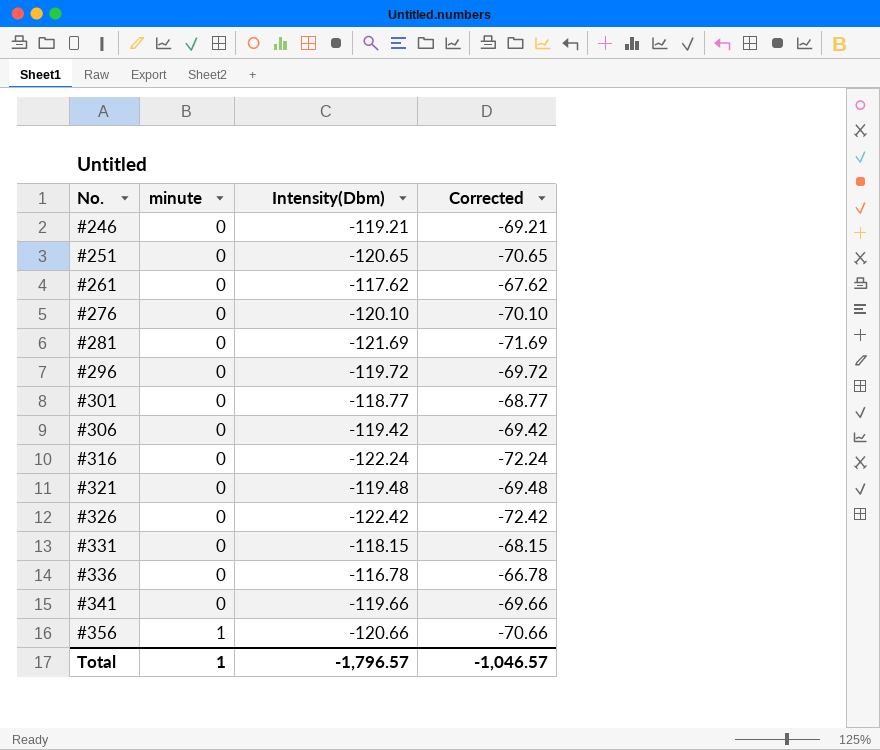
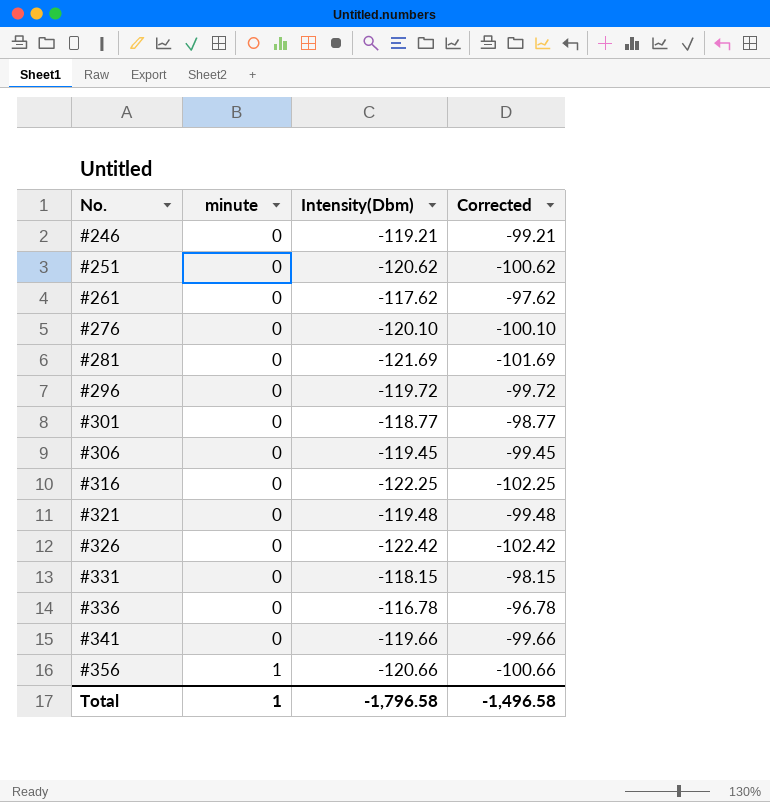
column Corrected | formula: [Intensity(Dbm)] + 50 -> [Intensity(Dbm)] + 20
#251 | Intensity(Dbm): -120.65 -> -120.62
#306 | Intensity(Dbm): -119.42 -> -119.45
#316 | Intensity(Dbm): -122.24 -> -122.25
Total | Intensity(Dbm): -1,796.57 -> -1,796.58
Total | Corrected: -1,046.57 -> -1,496.58

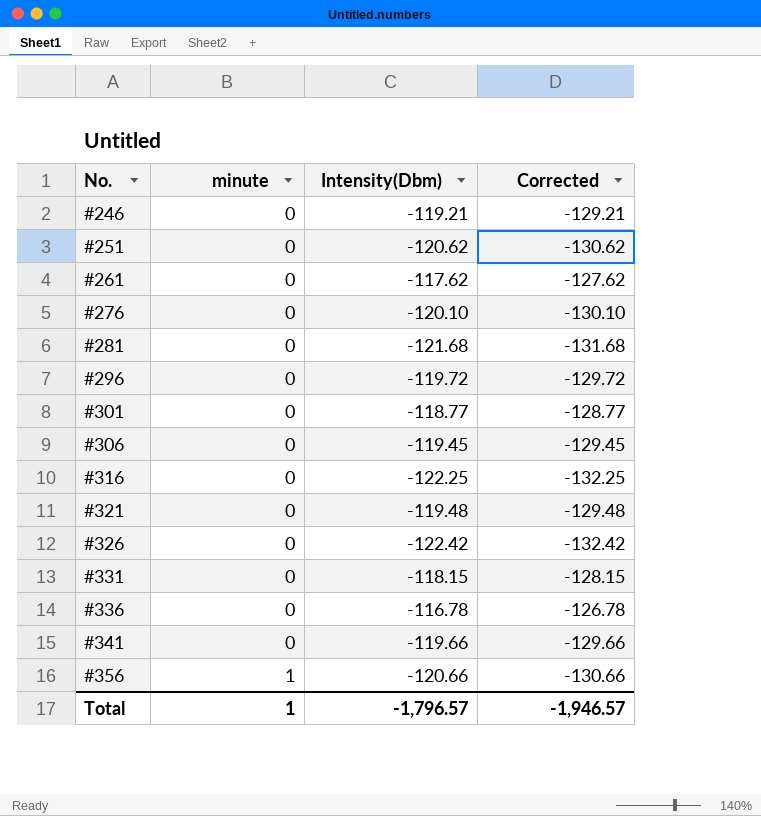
column Corrected | formula: [Intensity(Dbm)] + 20 -> [Intensity(Dbm)] - 10
#281 | Intensity(Dbm): -121.69 -> -121.68
Total | Intensity(Dbm): -1,796.58 -> -1,796.57
Total | Corrected: -1,496.58 -> -1,946.57

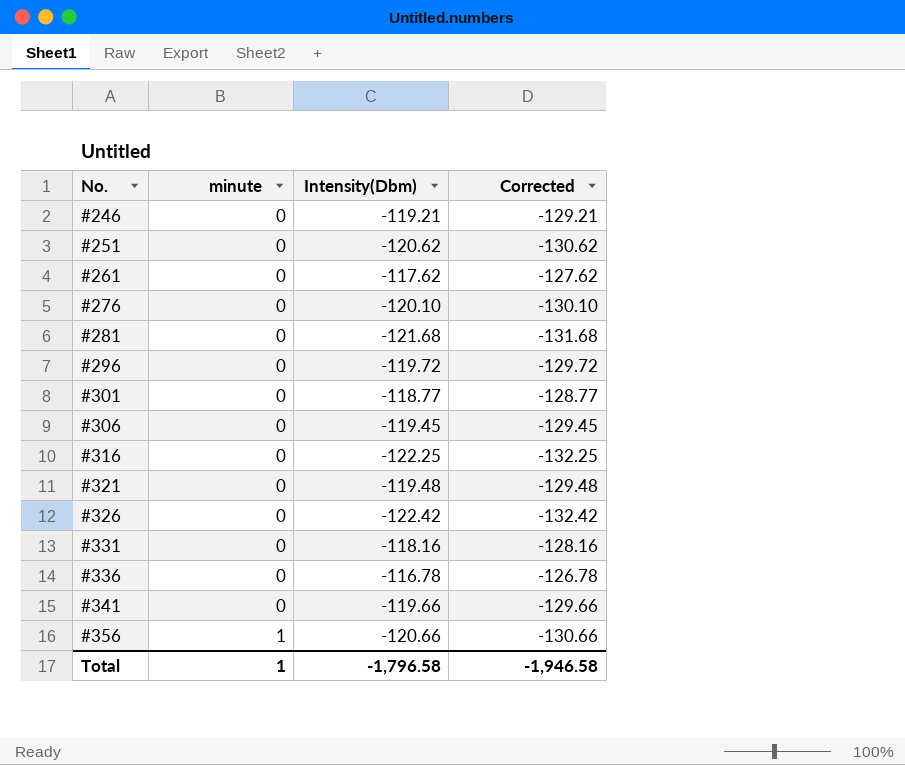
#331 | Intensity(Dbm): -118.15 -> -118.16
#331 | Corrected: -128.15 -> -128.16
Total | Intensity(Dbm): -1,796.57 -> -1,796.58
Total | Corrected: -1,946.57 -> -1,946.58

